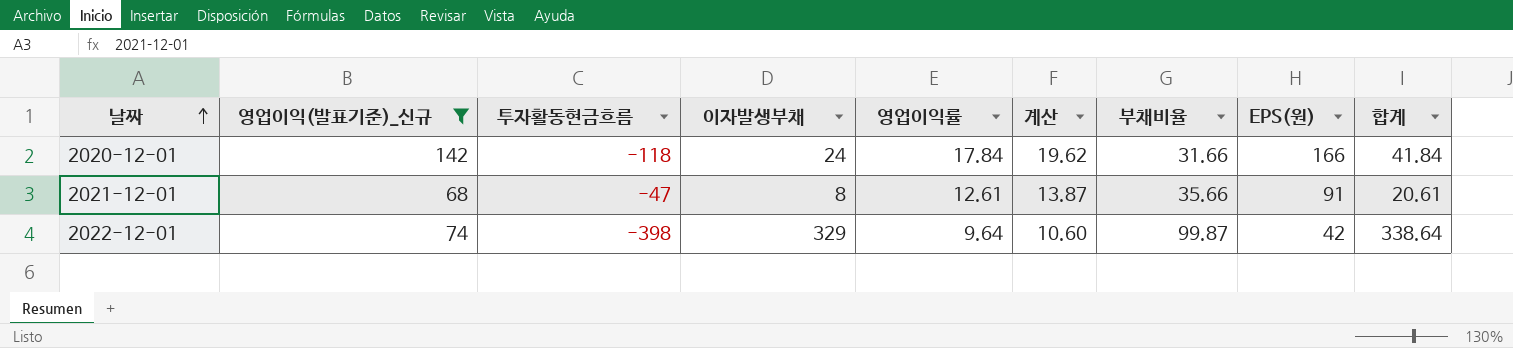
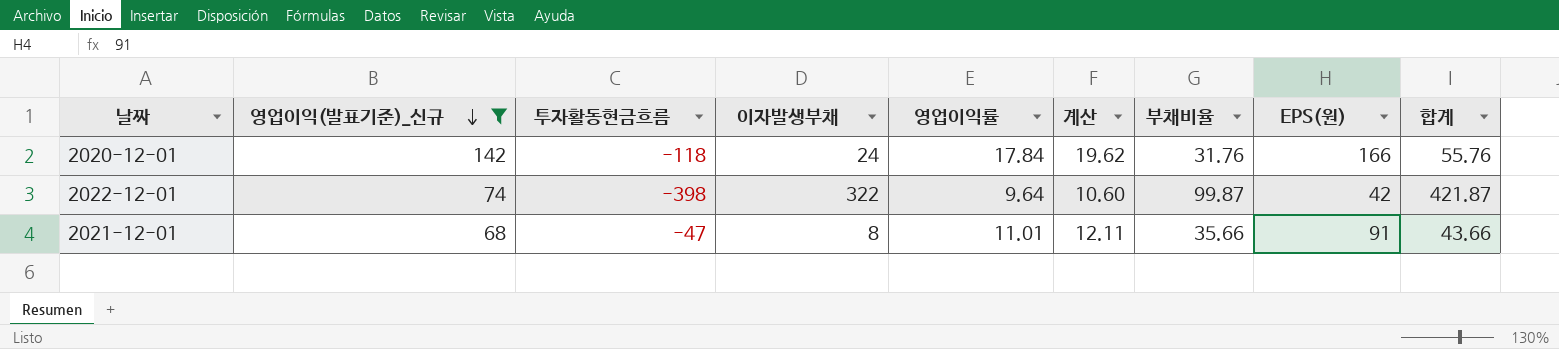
row order: 날짜 ascending -> 영업이익(발표기준)_신규 descending
column 합계 | formula: [이자발생부채] + [영업이익률] -> [이자발생부채] + [부채비율]
2020-12-01 | 부채비율: 31.66 -> 31.76
2022-12-01 | 이자발생부채: 329 -> 322
2021-12-01 | 영업이익률: 12.61 -> 11.01
2021-12-01 | 계산: 13.87 -> 12.11

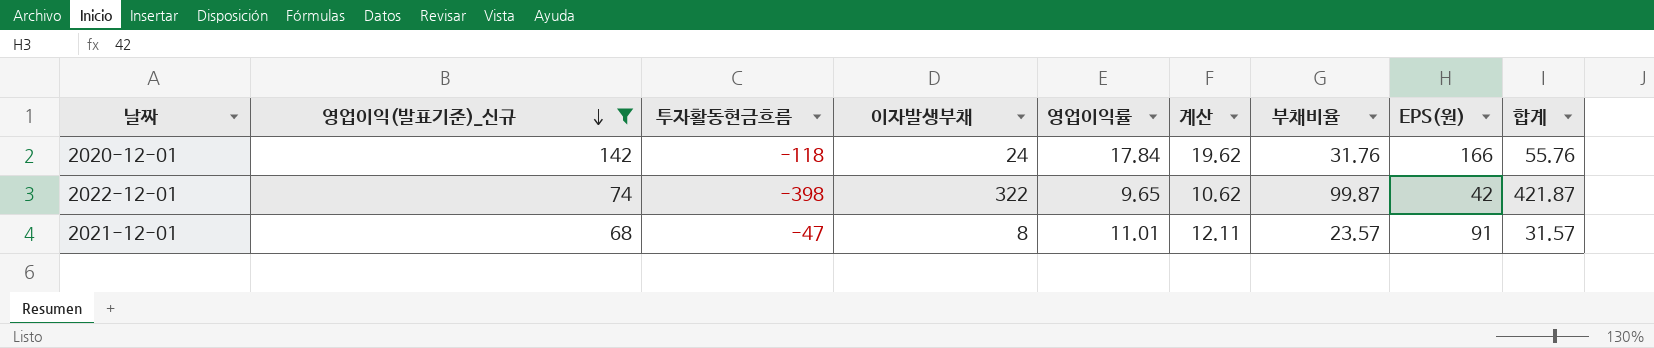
2022-12-01 | 영업이익률: 9.64 -> 9.65
2022-12-01 | 계산: 10.60 -> 10.62
2021-12-01 | 부채비율: 35.66 -> 23.57
2021-12-01 | 합계: 43.66 -> 31.57

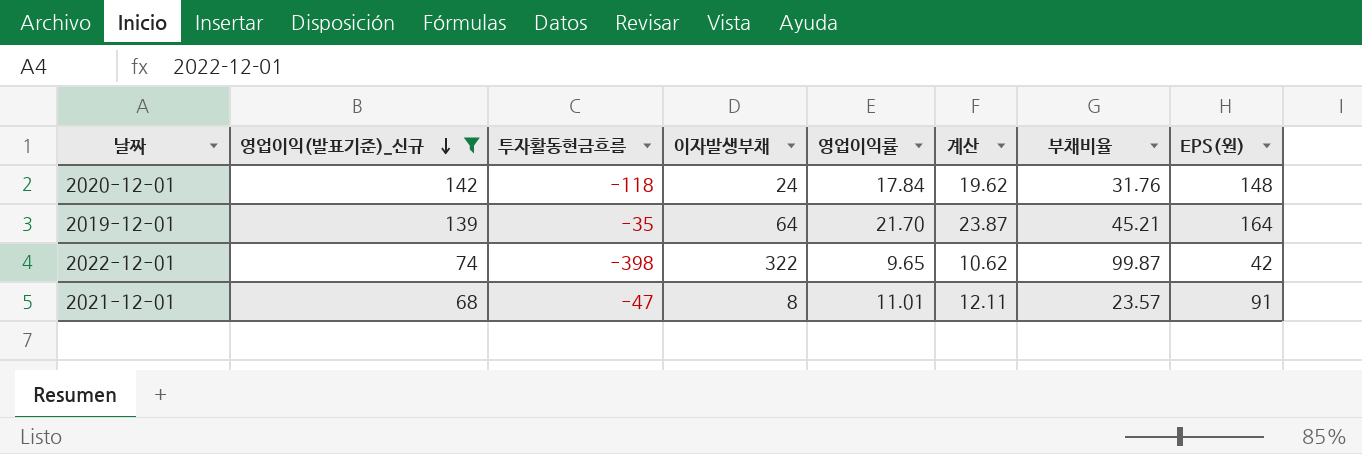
column 합계 | formula: [이자발생부채] + [부채비율] -> none
2020-12-01 | EPS(원): 166 -> 148
row 2019-12-01: none -> 139 | -35 | 64 | 21.70 | 23.87 | 45.21 | 164

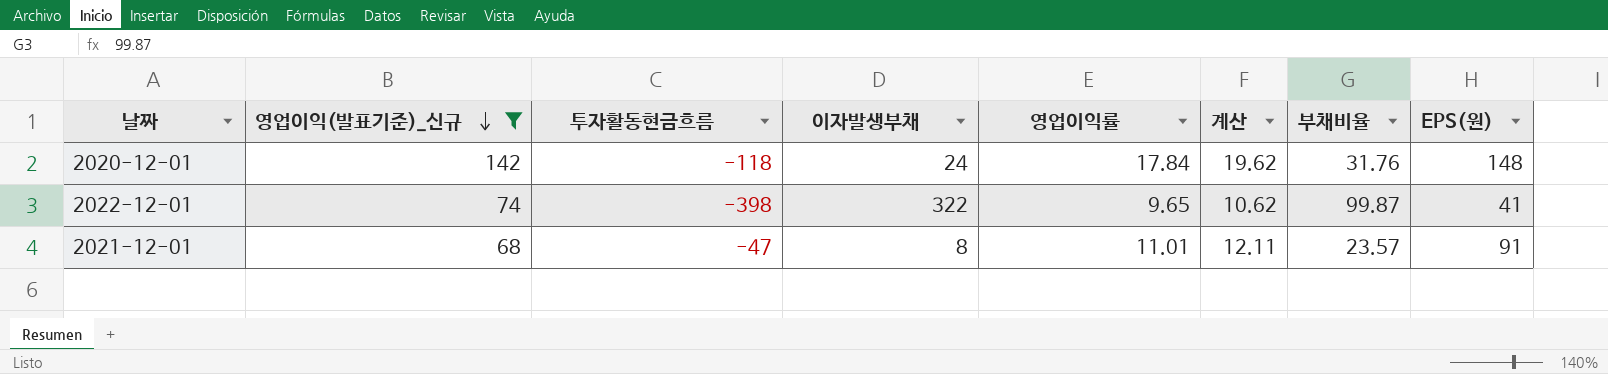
row 2019-12-01: 139 | -35 | 64 | 21.70 | 23.87 | 45.21 | 164 -> none
2022-12-01 | EPS(원): 42 -> 41

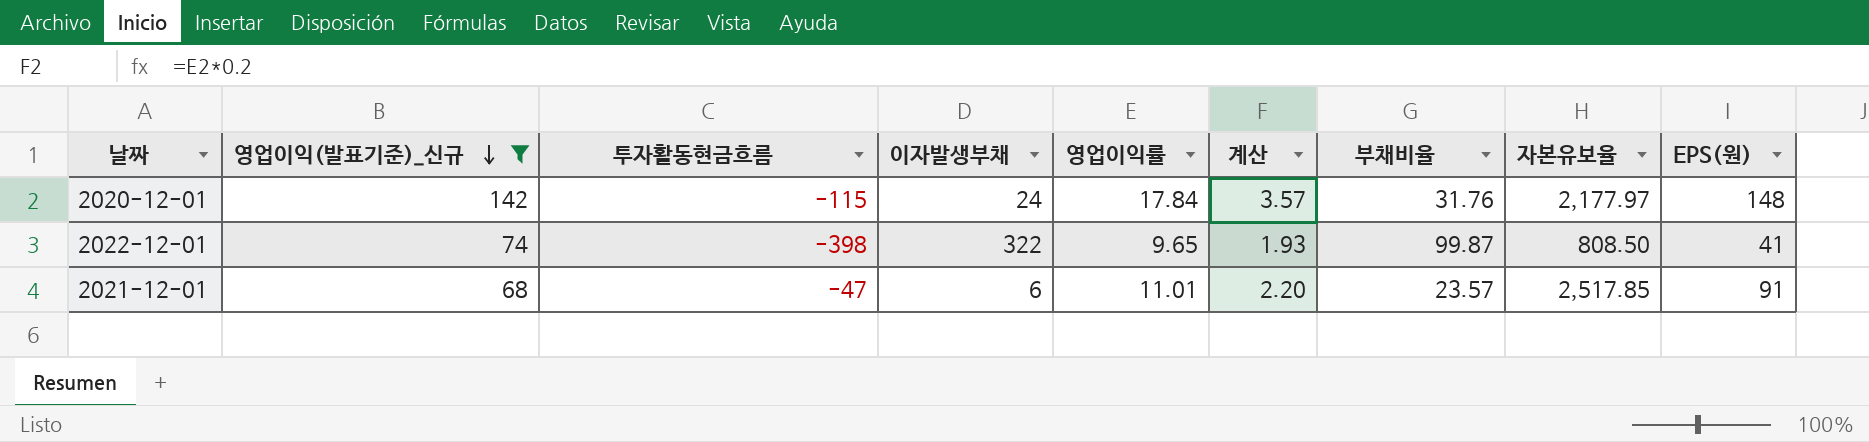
column 계산 | formula: [영업이익률] * 1.1 -> [영업이익률] * 0.2
column 자본유보율 | position: none -> 8
2020-12-01 | 투자활동현금흐름: -118 -> -115
2021-12-01 | 이자발생부채: 8 -> 6

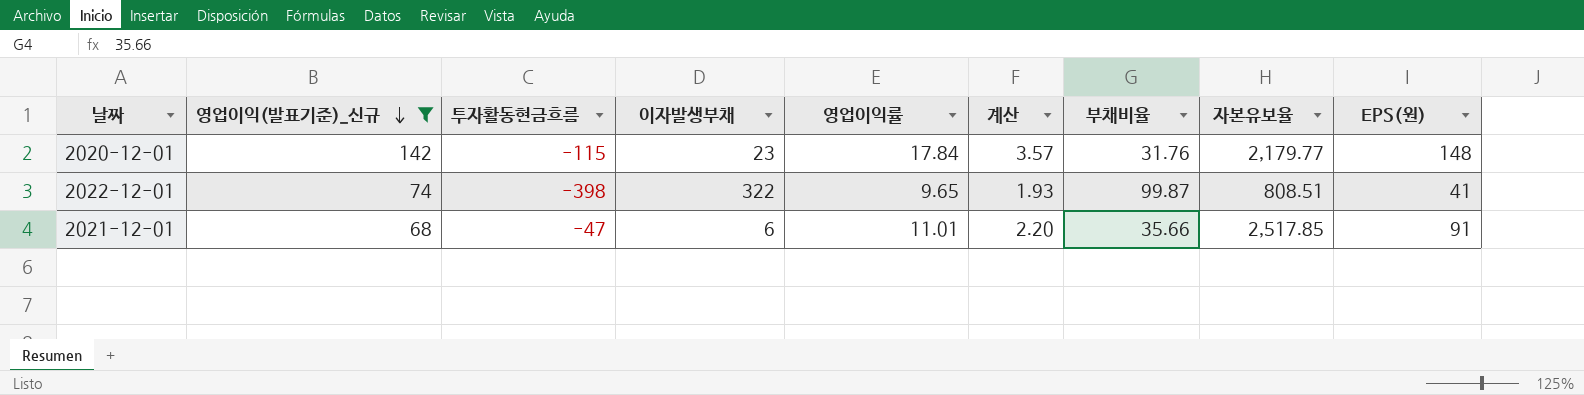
2020-12-01 | 이자발생부채: 24 -> 23
2020-12-01 | 자본유보율: 2,177.97 -> 2,179.77
2022-12-01 | 자본유보율: 808.50 -> 808.51
2021-12-01 | 부채비율: 23.57 -> 35.66

